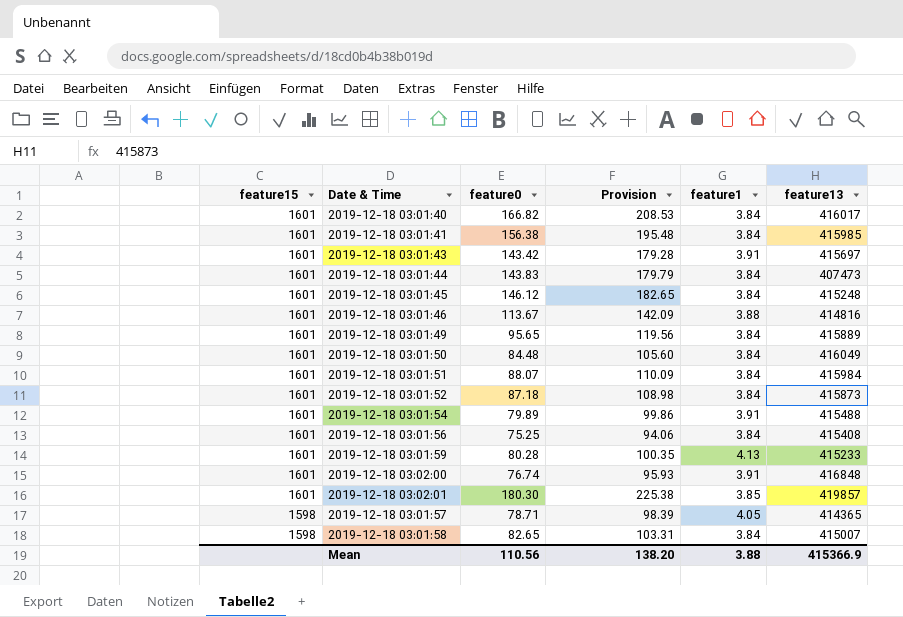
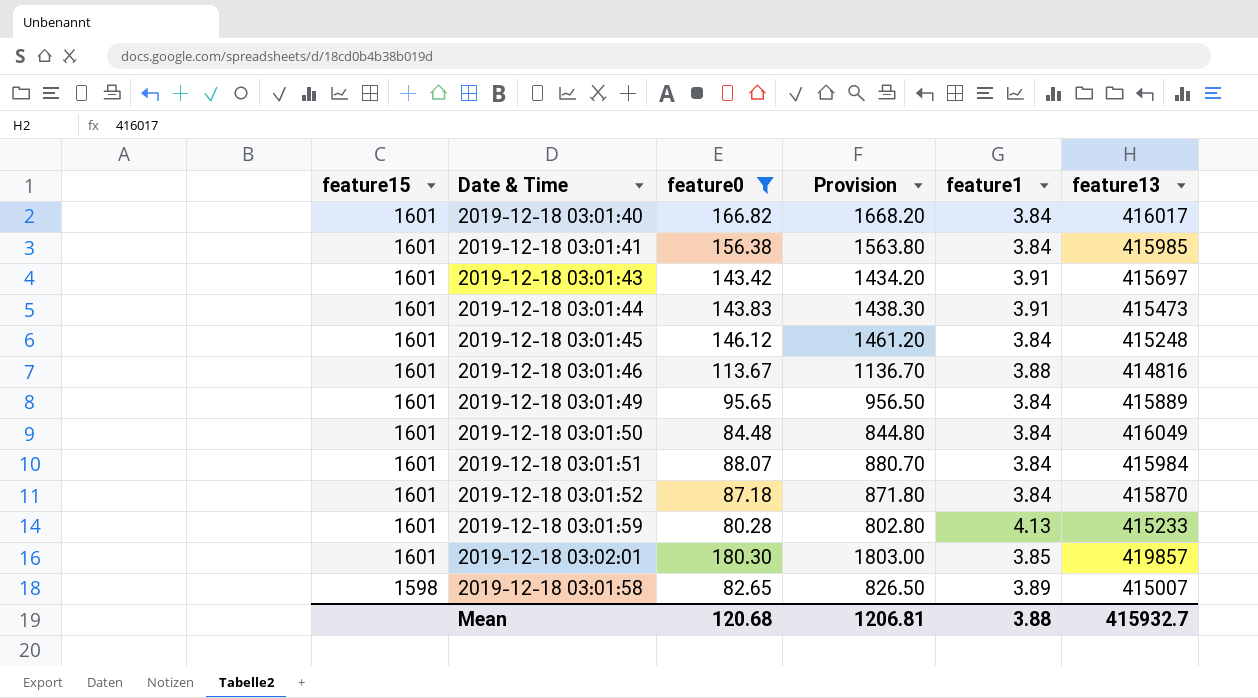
filter: none -> feature0 >= 80.28
column Provision | formula: [feature0] * 1.25 -> [feature0] * 10
2019-12-18 03:01:44 | feature1: 3.84 -> 3.91
2019-12-18 03:01:44 | feature13: 407473 -> 415473
2019-12-18 03:01:52 | feature13: 415873 -> 415870
2019-12-18 03:01:58 | feature1: 3.84 -> 3.89
Mean | feature0: 110.56 -> 120.68
Mean | Provision: 138.20 -> 1206.81
Mean | feature13: 415366.9 -> 415932.7

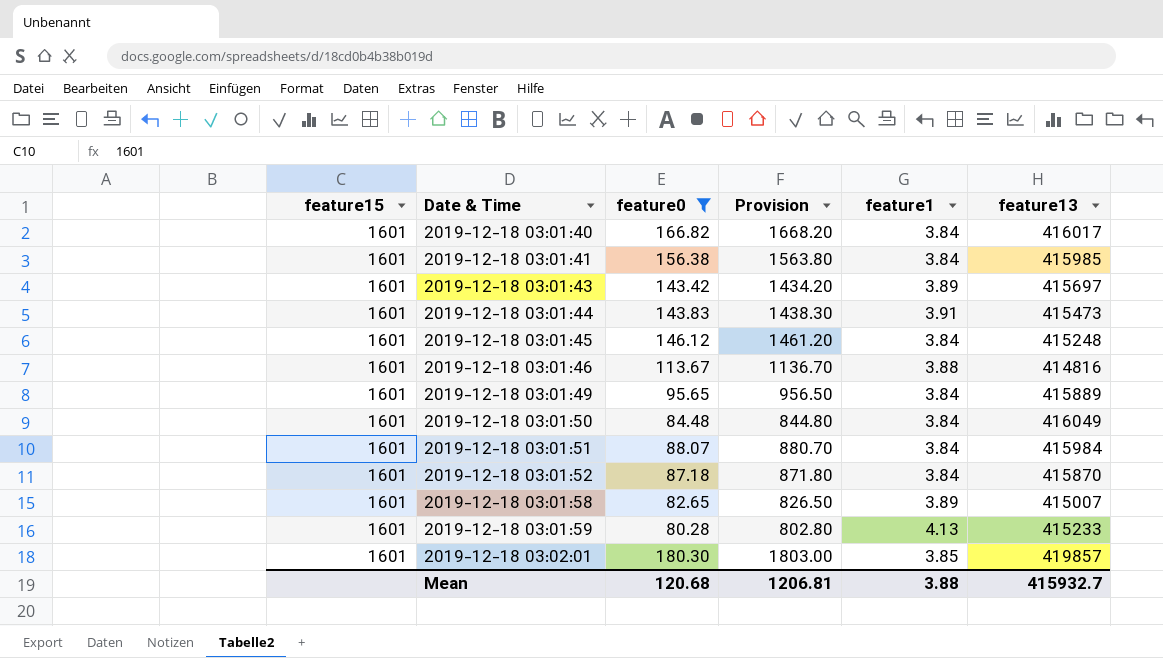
row order: feature15 descending -> Date & Time ascending
2019-12-18 03:01:43 | feature1: 3.91 -> 3.89
2019-12-18 03:01:58 | feature15: 1598 -> 1601

